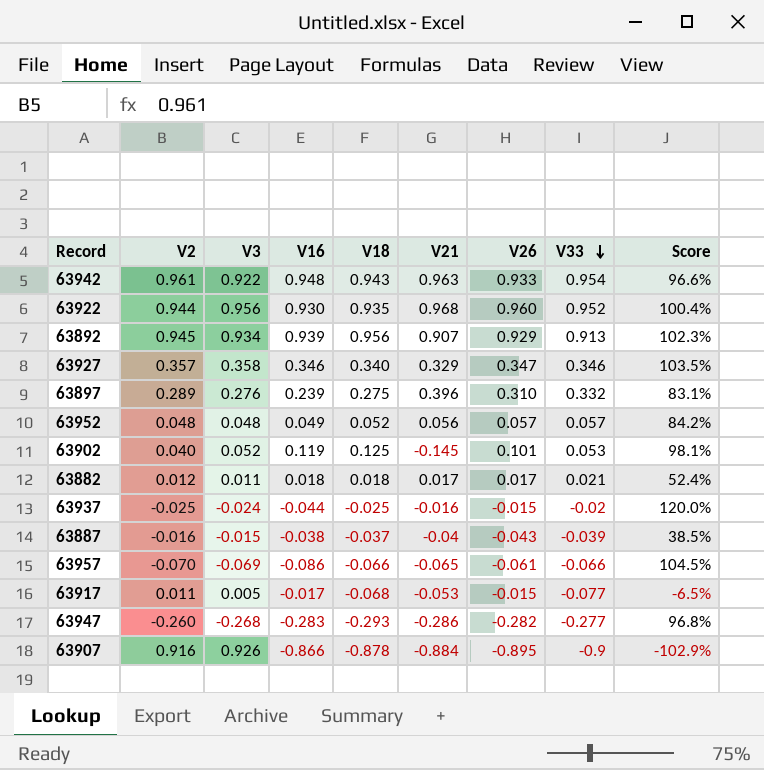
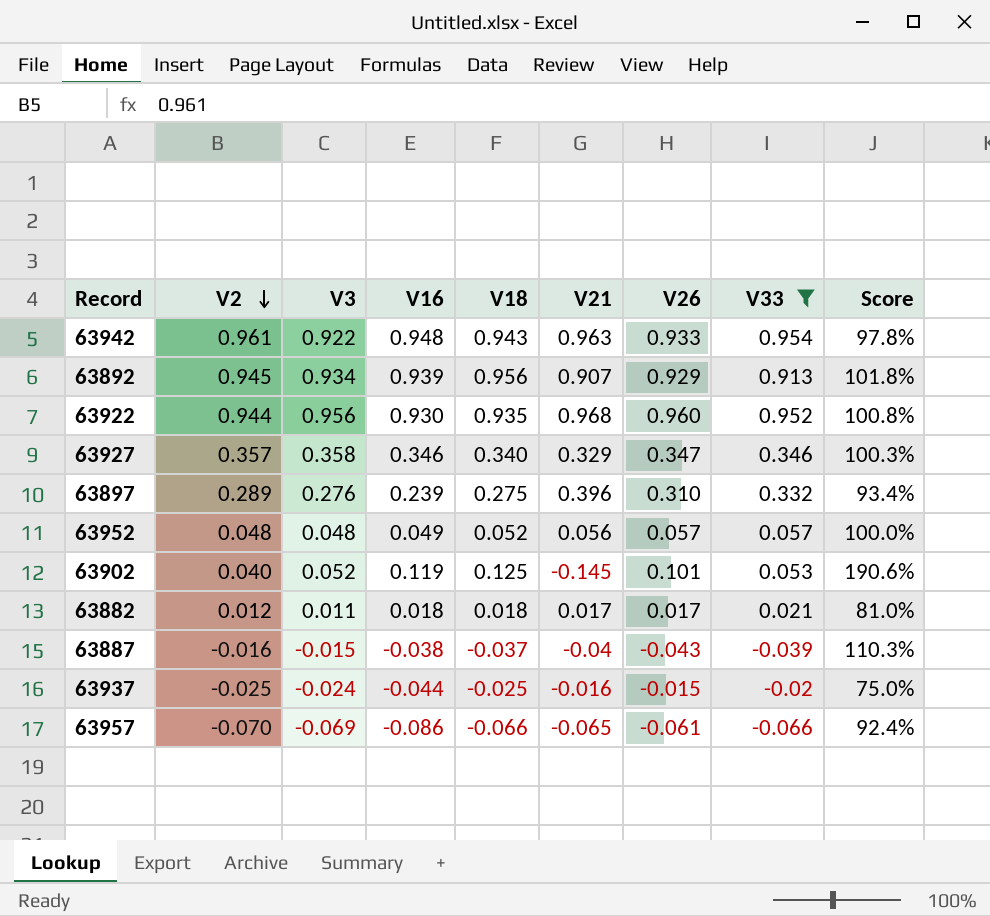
filter: none -> V33 >= -0.066
row order: V33 descending -> V2 descending
column Score | formula: [V3] / [V33] -> [V26] / [V33]

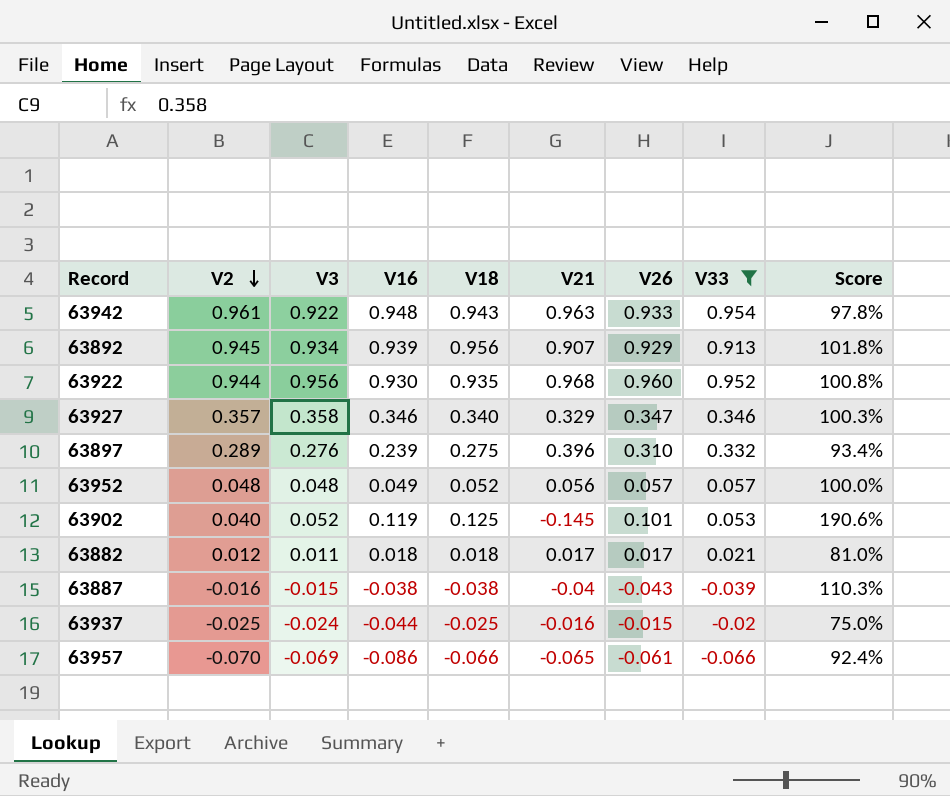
63887 | V18: -0.037 -> -0.038

